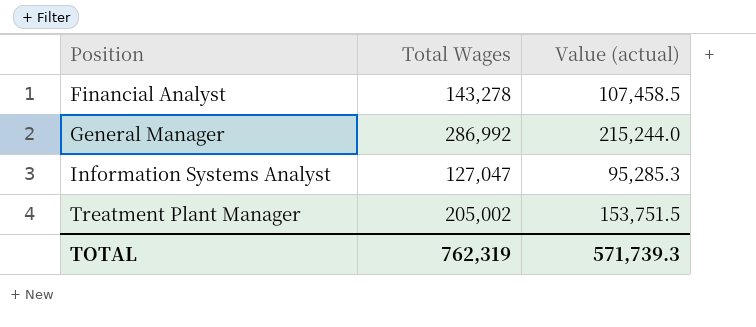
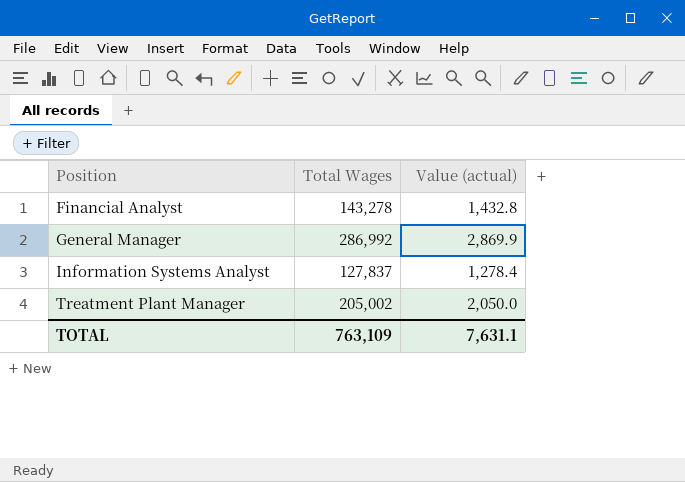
column Value (actual) | formula: [Total Wages] * 0.75 -> [Total Wages] * 0.01
Information Systems Analyst | Total Wages: 127,047 -> 127,837
TOTAL | Total Wages: 762,319 -> 763,109
TOTAL | Value (actual): 571,739.3 -> 7,631.1

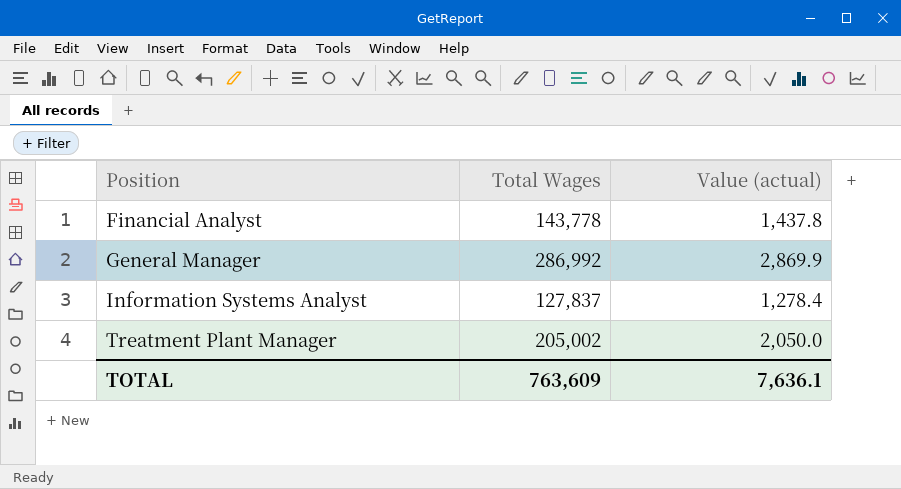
Financial Analyst | Total Wages: 143,278 -> 143,778
Financial Analyst | Value (actual): 1,432.8 -> 1,437.8
TOTAL | Total Wages: 763,109 -> 763,609
TOTAL | Value (actual): 7,631.1 -> 7,636.1

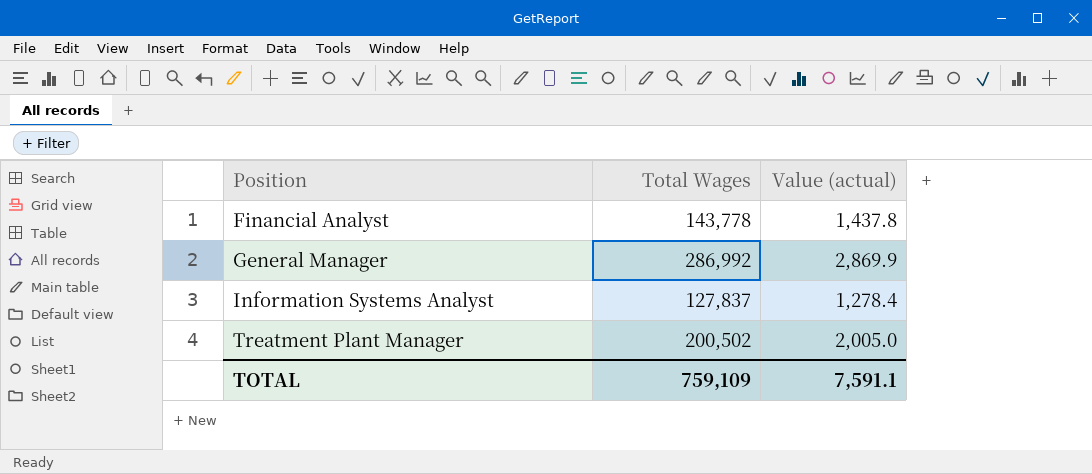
Treatment Plant Manager | Total Wages: 205,002 -> 200,502
Treatment Plant Manager | Value (actual): 2,050.0 -> 2,005.0
TOTAL | Total Wages: 763,609 -> 759,109
TOTAL | Value (actual): 7,636.1 -> 7,591.1

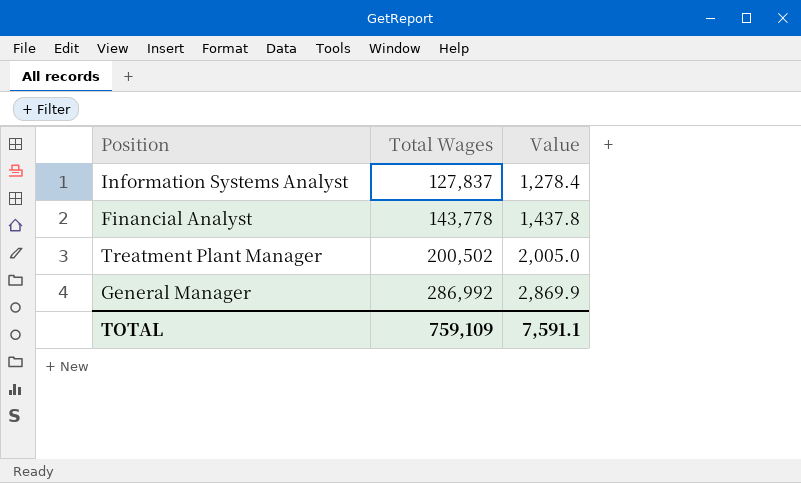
row order: Position ascending -> Total Wages ascending
column name: Value (actual) -> Value

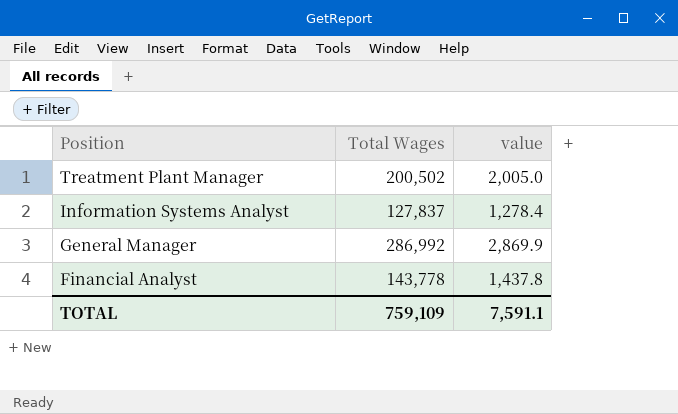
row order: Total Wages ascending -> Position descending
column name: Value -> value

